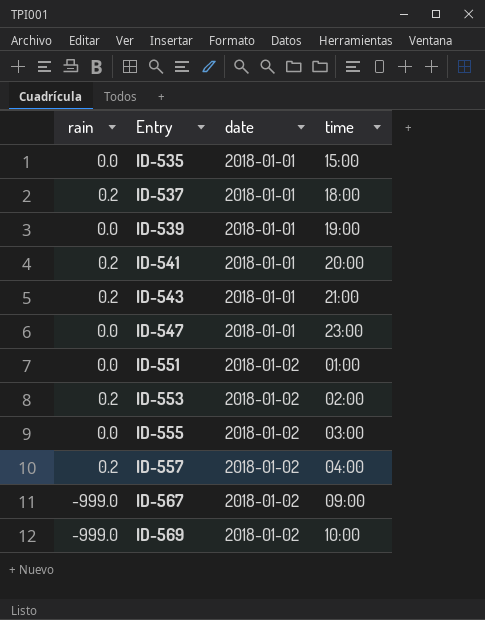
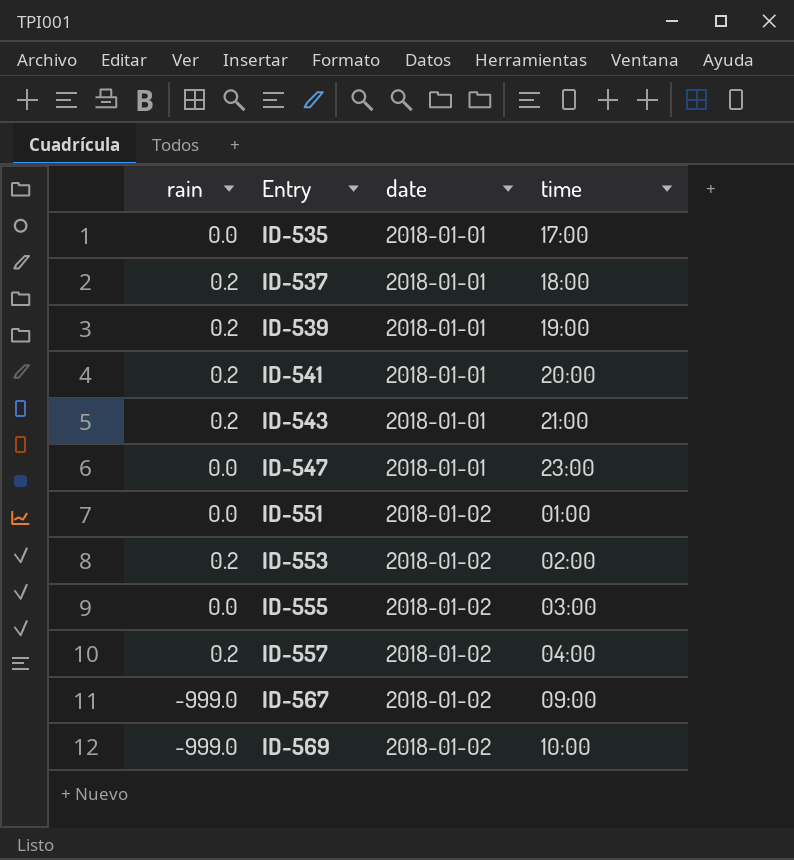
ID-535 | time: 15:00 -> 17:00
ID-539 | rain: 0.0 -> 0.2

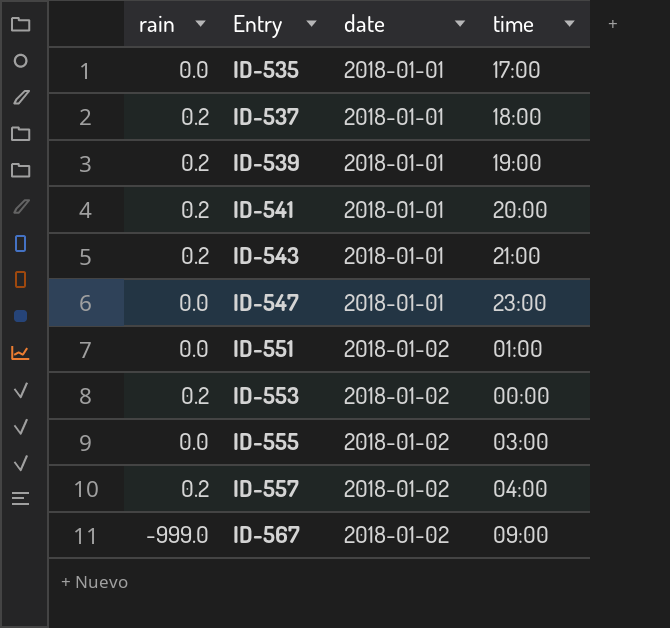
row ID-569: -999.0 | 2018-01-02 | 10:00 -> none
ID-553 | time: 02:00 -> 00:00

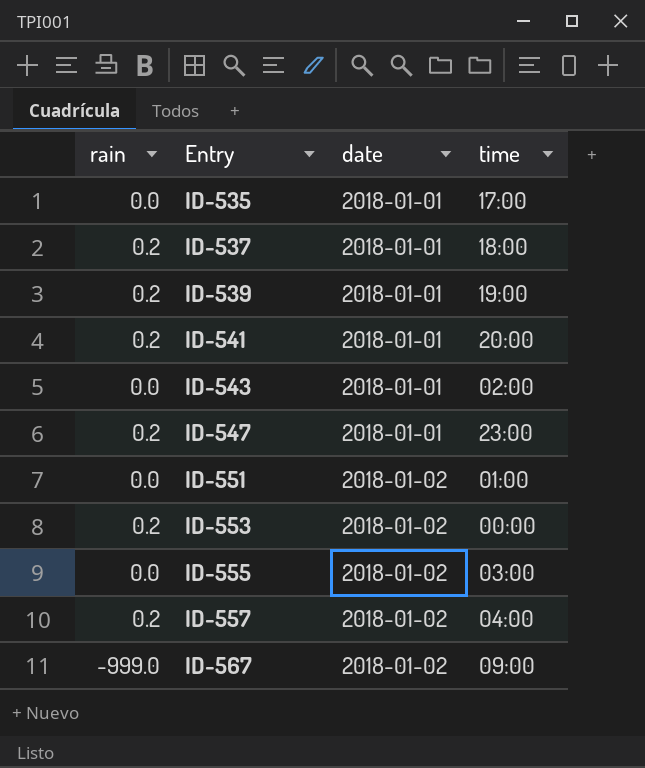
ID-543 | rain: 0.2 -> 0.0
ID-543 | time: 21:00 -> 02:00
ID-547 | rain: 0.0 -> 0.2

